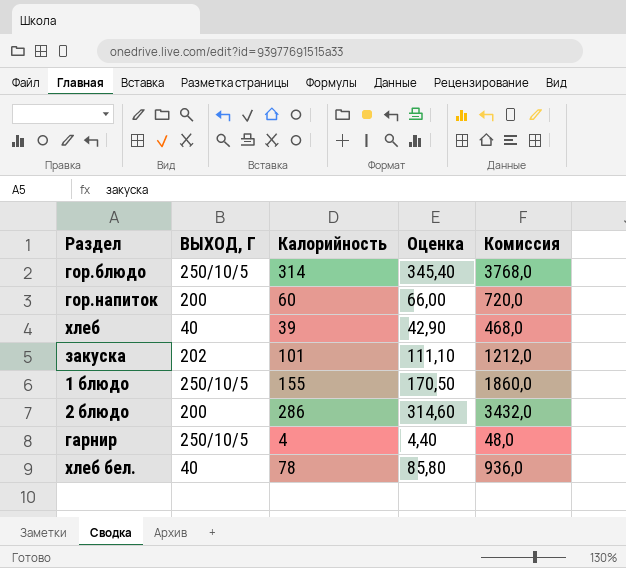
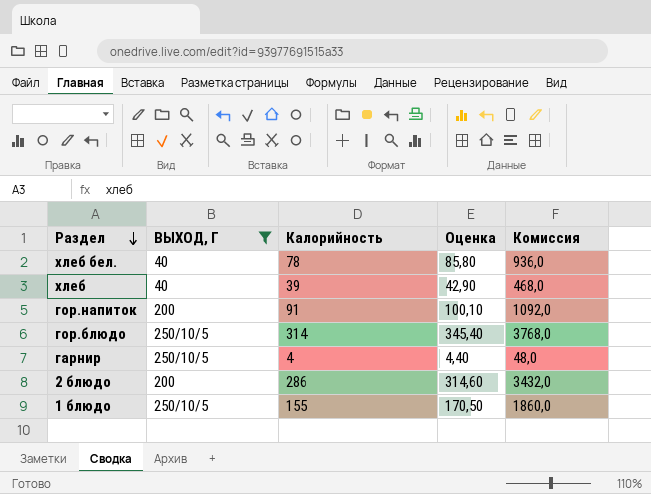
filter: none -> ВЫХОД, Г != 202
row order: none -> Раздел descending
гор.напиток | Калорийность: 60 -> 91
гор.напиток | Оценка: 66,00 -> 100,10
гор.напиток | Комиссия: 720,0 -> 1092,0

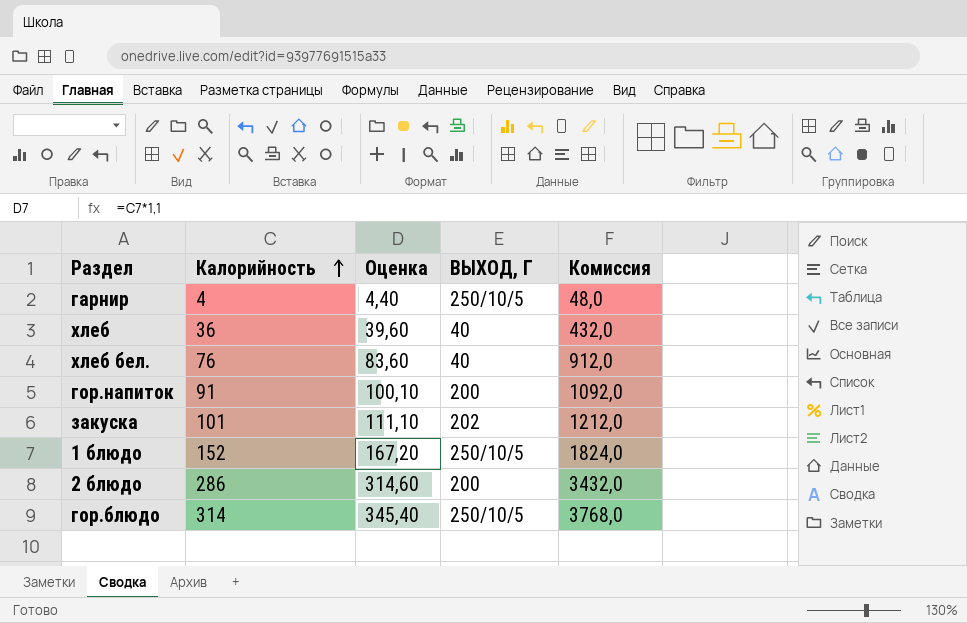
filter: ВЫХОД, Г != 202 -> none
row order: Раздел descending -> Калорийность ascending
column ВЫХОД, Г | position: 2 -> 4
хлеб | Калорийность: 39 -> 36
хлеб | Оценка: 42,90 -> 39,60
хлеб | Комиссия: 468,0 -> 432,0
хлеб бел. | Калорийность: 78 -> 76
хлеб бел. | Оценка: 85,80 -> 83,60
хлеб бел. | Комиссия: 936,0 -> 912,0
1 блюдо | Калорийность: 155 -> 152
1 блюдо | Оценка: 170,50 -> 167,20
1 блюдо | Комиссия: 1860,0 -> 1824,0

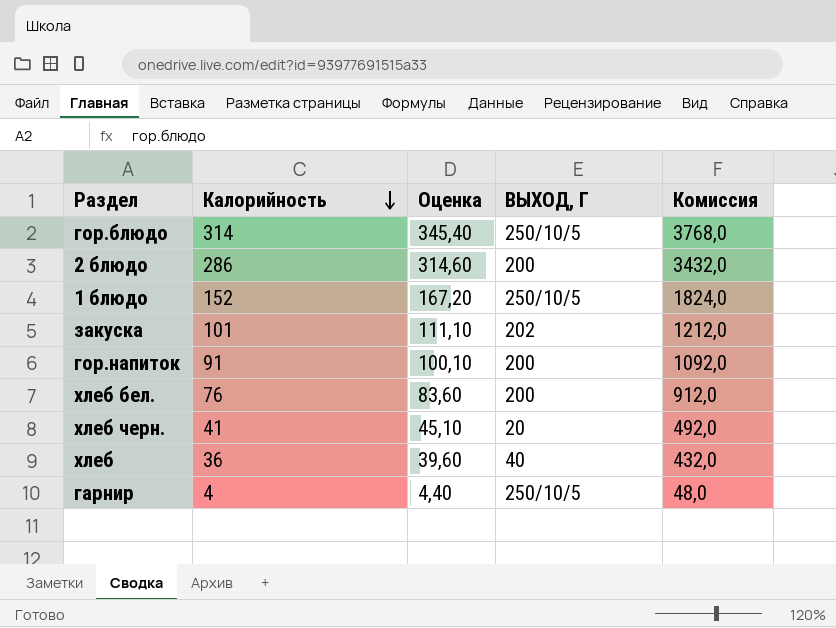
row order: Калорийность ascending -> Калорийность descending
хлеб бел. | ВЫХОД, Г: 40 -> 200
row хлеб черн.: none -> 41 | 45,10 | 20 | 492,0

